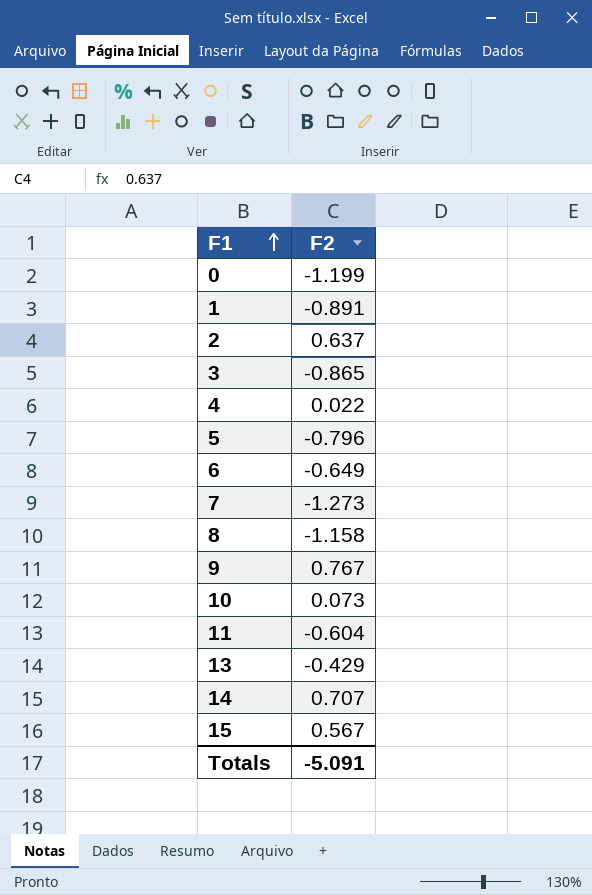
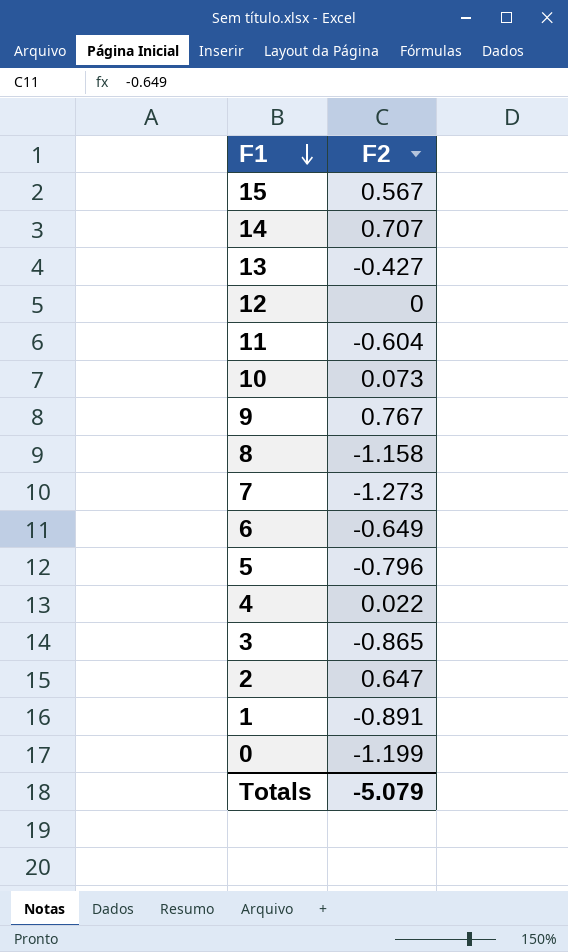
row order: F1 ascending -> F1 descending
13 | F2: -0.429 -> -0.427
row 12: none -> 0
2 | F2: 0.637 -> 0.647
Totals | F2: -5.091 -> -5.079

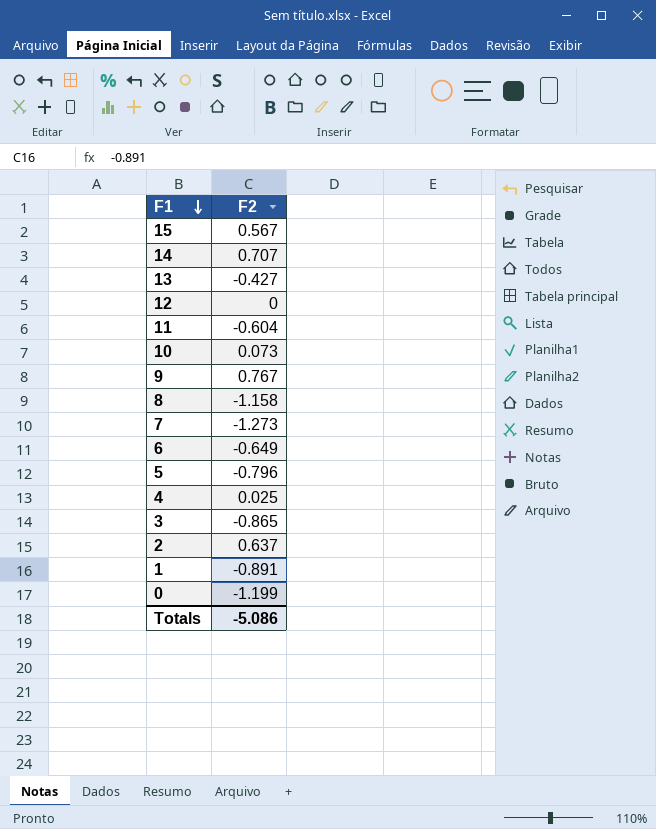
4 | F2: 0.022 -> 0.025
2 | F2: 0.647 -> 0.637
Totals | F2: -5.079 -> -5.086

